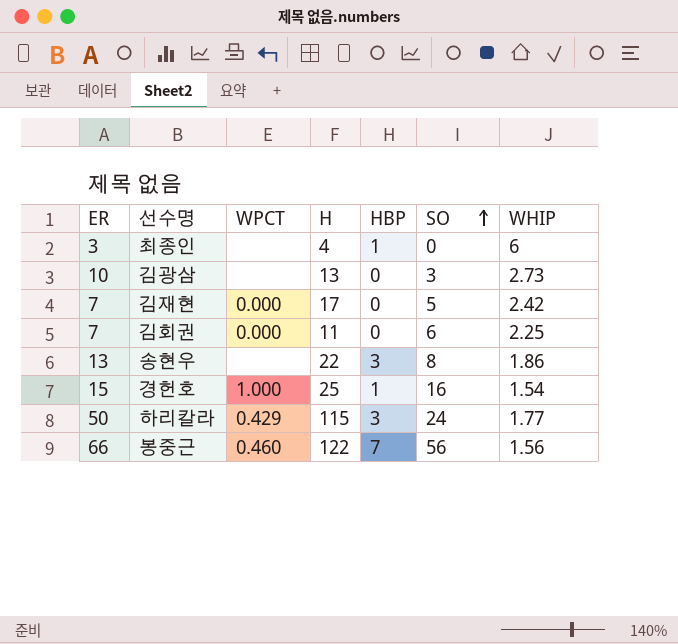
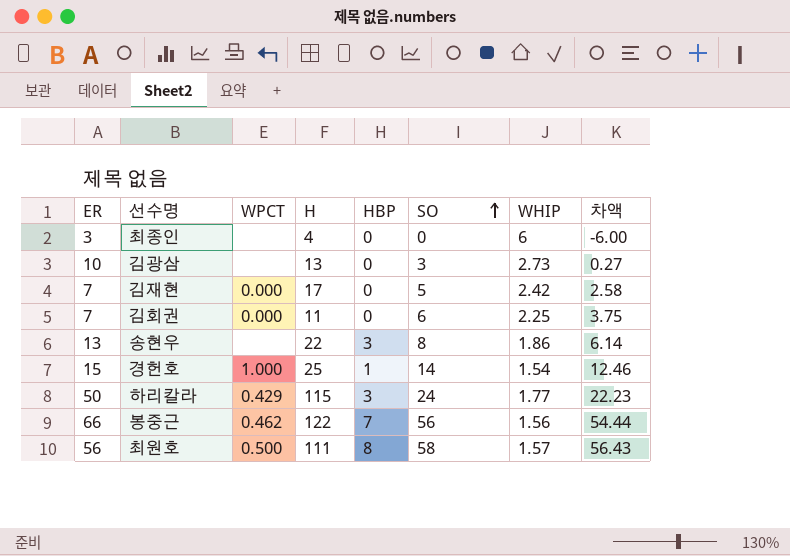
column 차액 | formula: none -> [SO] - [WHIP]
최종인 | HBP: 1 -> 0
경헌호 | SO: 16 -> 14
봉중근 | WPCT: 0.460 -> 0.462
row 최원호: none -> 56 | 0.500 | 111 | 8 | 58 | 1.57 | 56.43

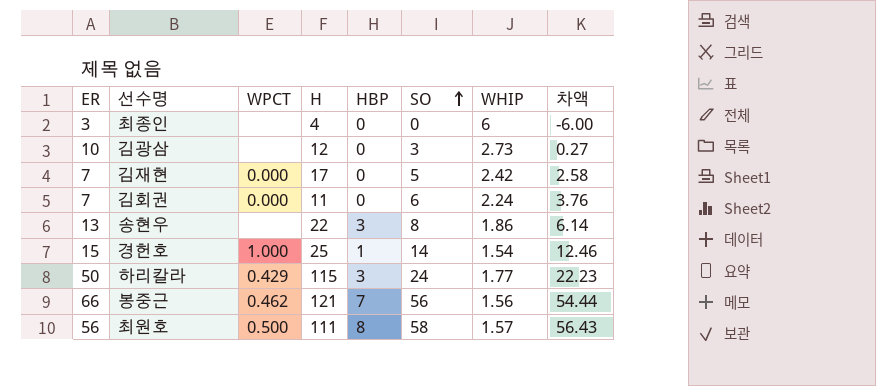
김광삼 | H: 13 -> 12
김회권 | WHIP: 2.25 -> 2.24
김회권 | 차액: 3.75 -> 3.76
봉중근 | H: 122 -> 121

